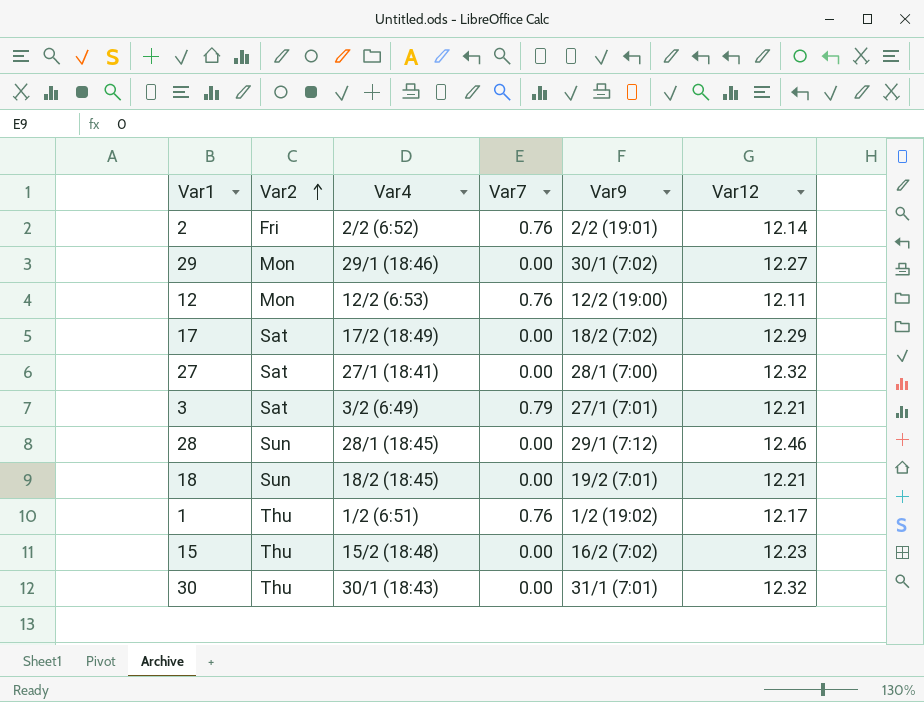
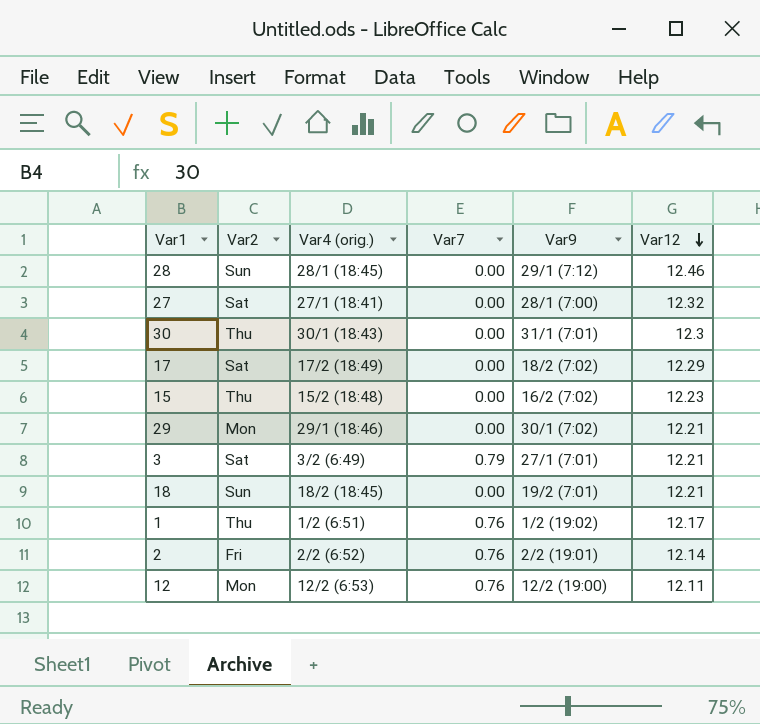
row order: Var2 ascending -> Var12 descending
column name: Var4 -> Var4 (orig.)
30 | Var12: 12.32 -> 12.3
29 | Var12: 12.27 -> 12.21

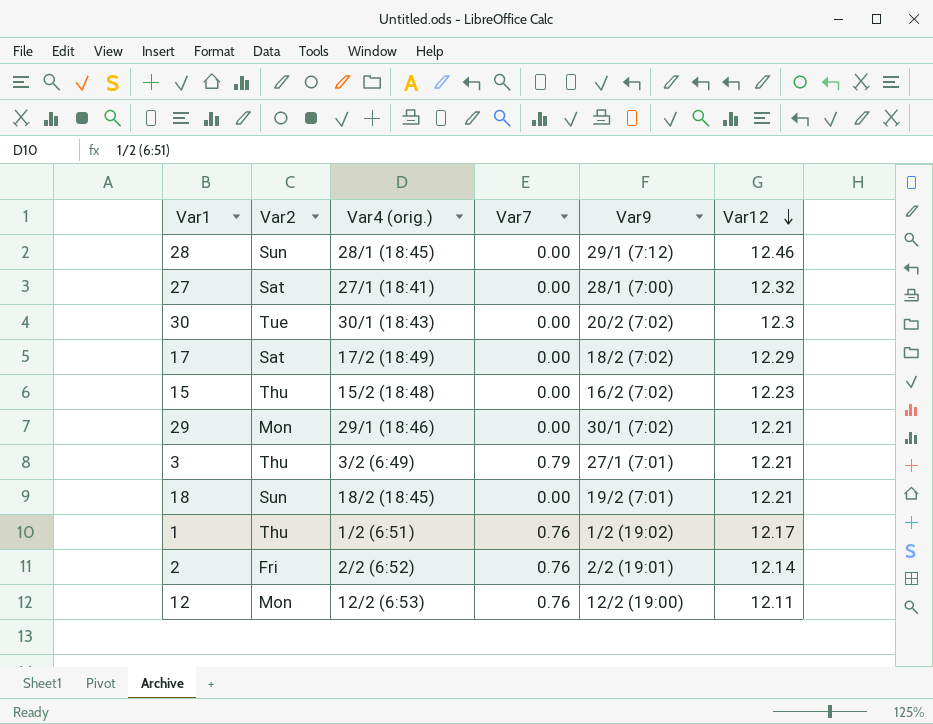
30 | Var2: Thu -> Tue
30 | Var9: 31/1 (7:01) -> 20/2 (7:02)
3 | Var2: Sat -> Thu

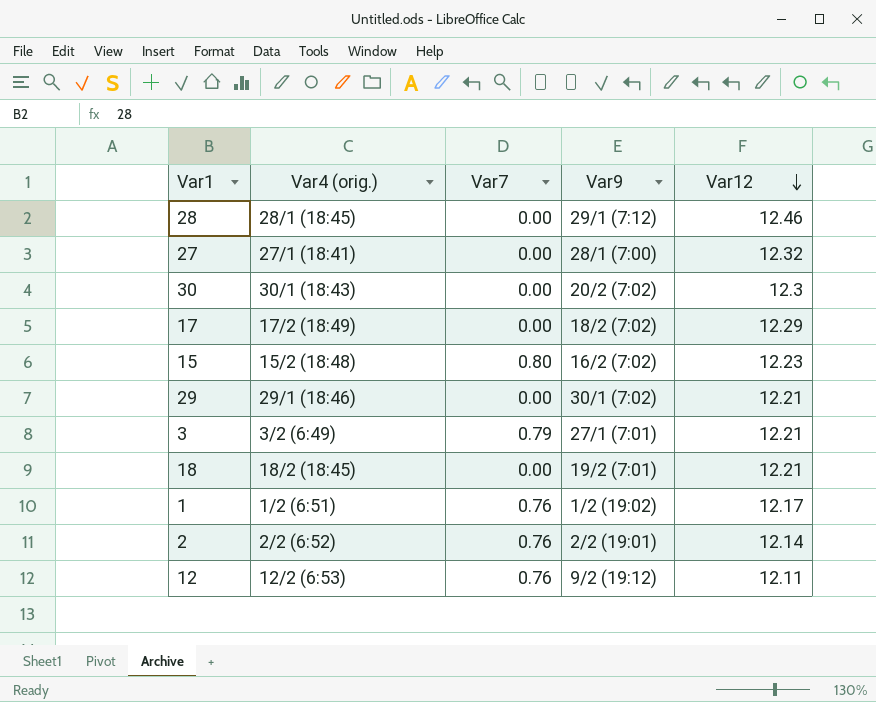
column Var2 | position: 2 -> none
15 | Var7: 0.00 -> 0.80
12 | Var9: 12/2 (19:00) -> 9/2 (19:12)

